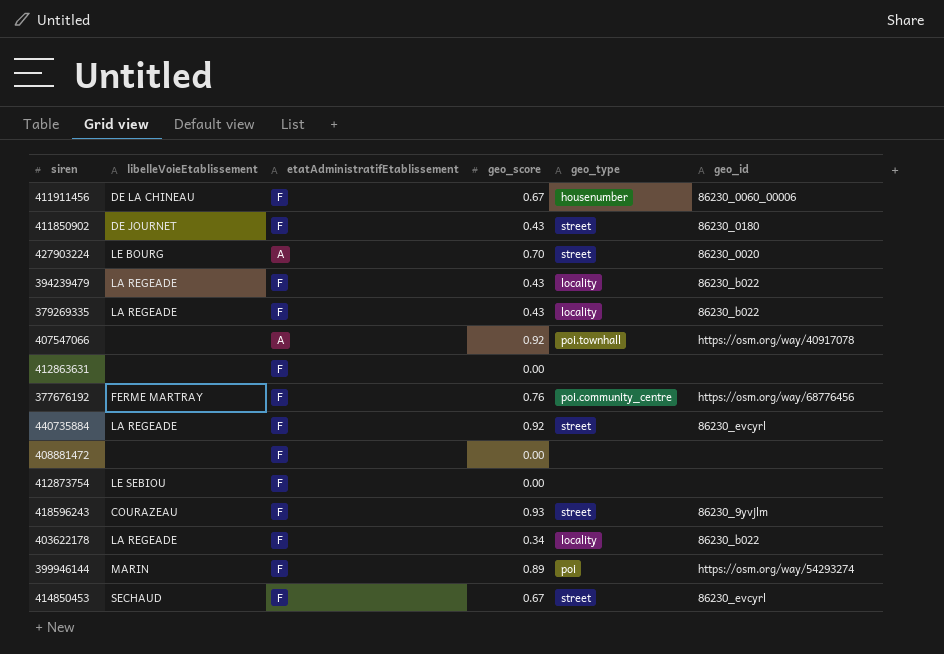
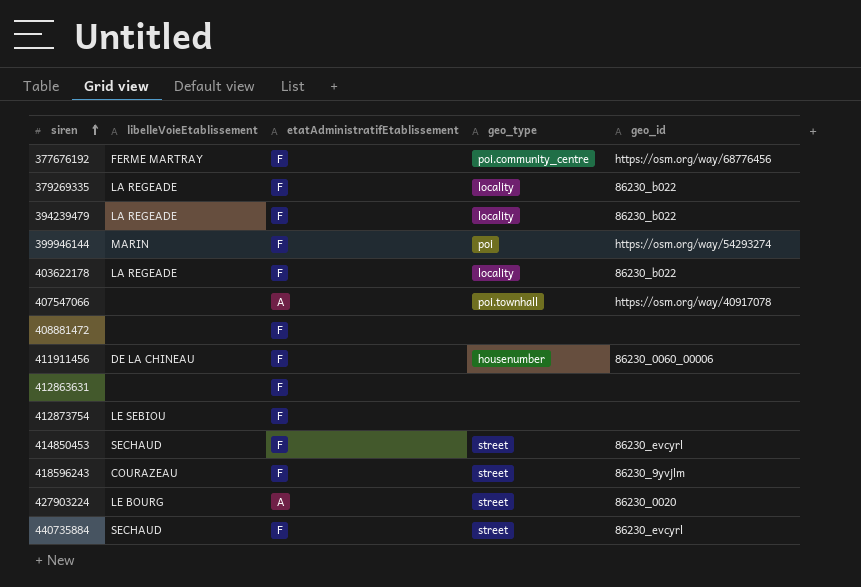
row order: none -> siren ascending
column geo_score | position: 4 -> none
row 411850902: DE JOURNET | F | 0.43 | street | 86230_0180 -> none
440735884 | libelleVoieEtablissement: LA REGEADE -> SECHAUD

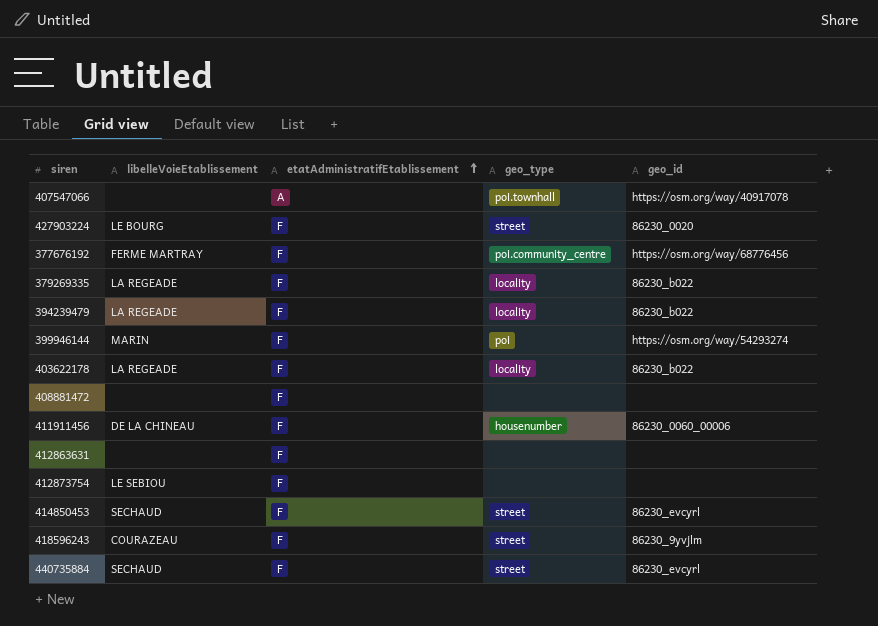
row order: siren ascending -> etatAdministratifEtablissement ascending
427903224 | etatAdministratifEtablissement: A -> F

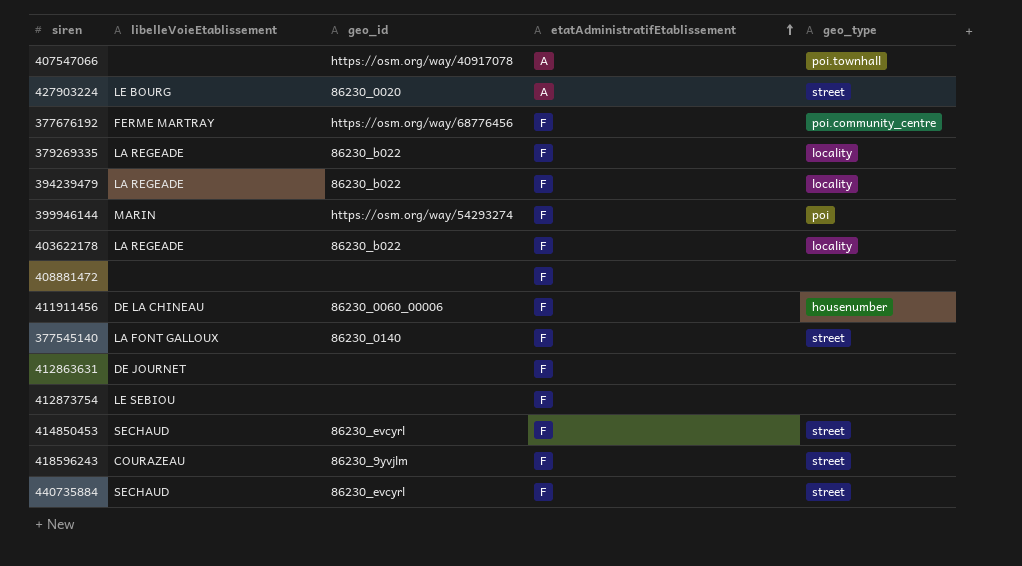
column geo_id | position: 5 -> 3
427903224 | etatAdministratifEtablissement: F -> A
row 377545140: none -> LA FONT GALLOUX | 86230_0140 | F | street
412863631 | libelleVoieEtablissement: none -> DE JOURNET

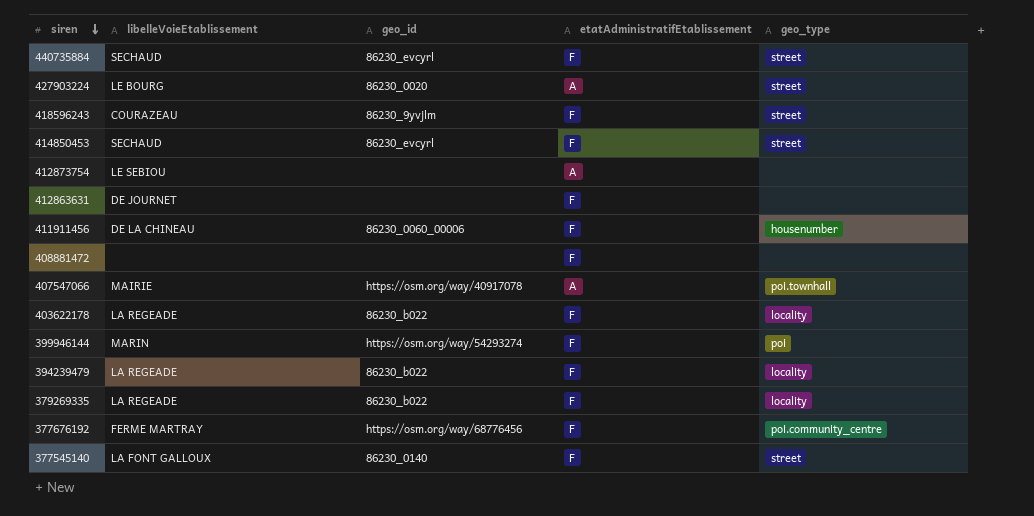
row order: etatAdministratifEtablissement ascending -> siren descending
412873754 | etatAdministratifEtablissement: F -> A
407547066 | libelleVoieEtablissement: none -> MAIRIE

